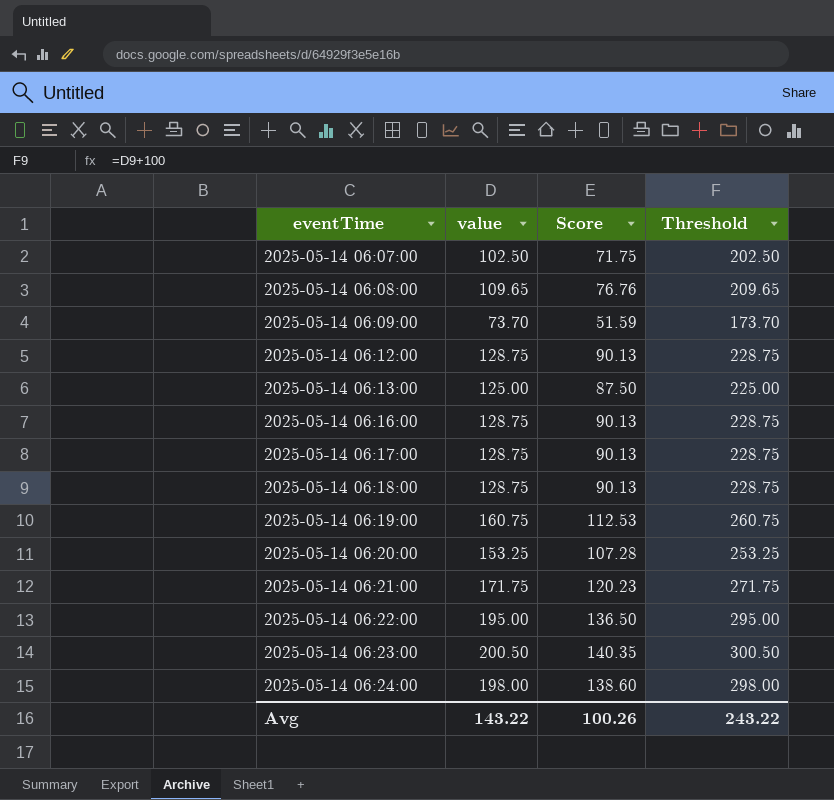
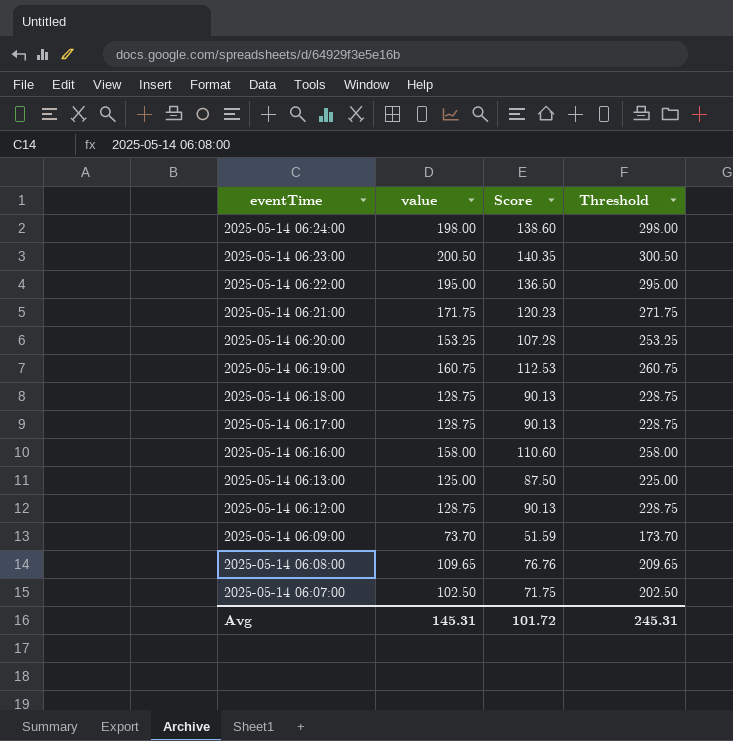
row order: eventTime ascending -> eventTime descending
2025-05-14 06:16:00 | value: 128.75 -> 158.00
2025-05-14 06:16:00 | Score: 90.13 -> 110.60
2025-05-14 06:16:00 | Threshold: 228.75 -> 258.00
Avg | value: 143.22 -> 145.31
Avg | Score: 100.26 -> 101.72
Avg | Threshold: 243.22 -> 245.31

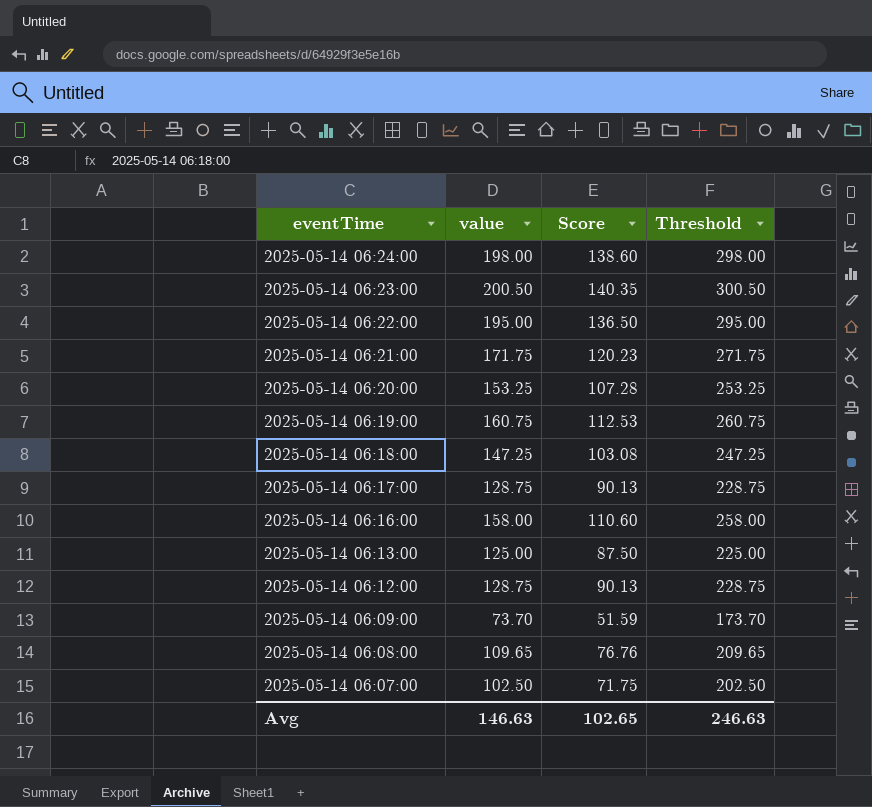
2025-05-14 06:18:00 | value: 128.75 -> 147.25
2025-05-14 06:18:00 | Score: 90.13 -> 103.08
2025-05-14 06:18:00 | Threshold: 228.75 -> 247.25
Avg | value: 145.31 -> 146.63
Avg | Score: 101.72 -> 102.65
Avg | Threshold: 245.31 -> 246.63

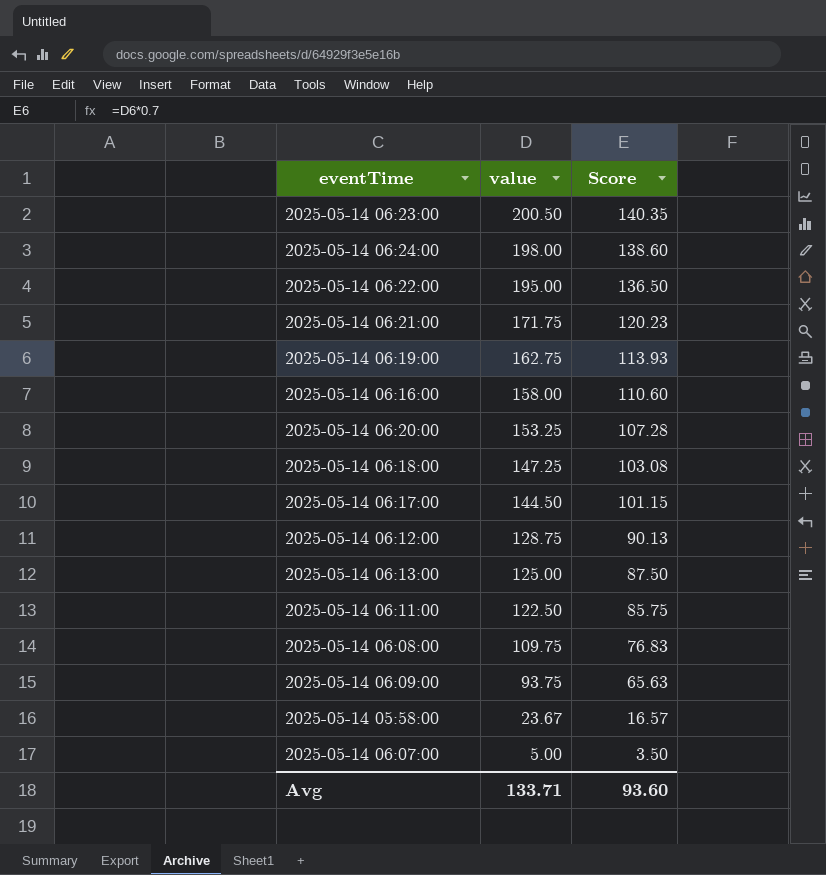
row order: eventTime descending -> value descending
column Threshold | formula: [value] + 100 -> none
2025-05-14 06:19:00 | value: 160.75 -> 162.75
2025-05-14 06:19:00 | Score: 112.53 -> 113.93
2025-05-14 06:17:00 | value: 128.75 -> 144.50
2025-05-14 06:17:00 | Score: 90.13 -> 101.15
row 2025-05-14 06:11:00: none -> 122.50 | 85.75
2025-05-14 06:08:00 | value: 109.65 -> 109.75
2025-05-14 06:08:00 | Score: 76.76 -> 76.83
2025-05-14 06:09:00 | value: 73.70 -> 93.75
2025-05-14 06:09:00 | Score: 51.59 -> 65.63
row 2025-05-14 05:58:00: none -> 23.67 | 16.57
2025-05-14 06:07:00 | value: 102.50 -> 5.00
2025-05-14 06:07:00 | Score: 71.75 -> 3.50
Avg | value: 146.63 -> 133.71
Avg | Score: 102.65 -> 93.60

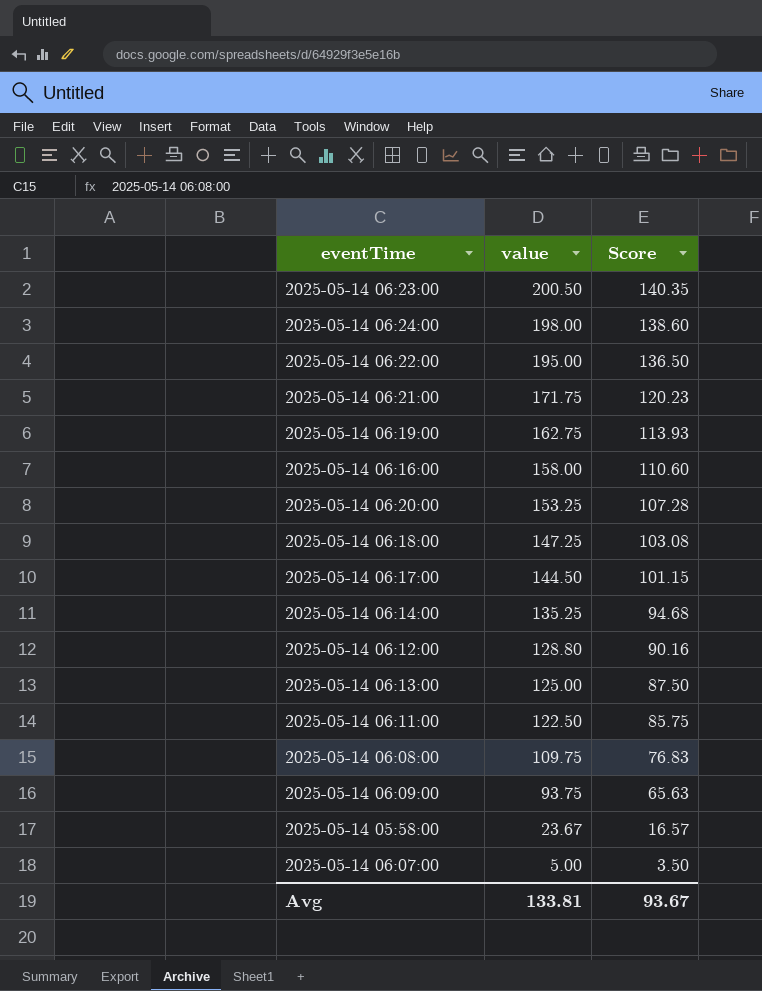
row 2025-05-14 06:14:00: none -> 135.25 | 94.68
2025-05-14 06:12:00 | value: 128.75 -> 128.80
2025-05-14 06:12:00 | Score: 90.13 -> 90.16
Avg | value: 133.71 -> 133.81
Avg | Score: 93.60 -> 93.67

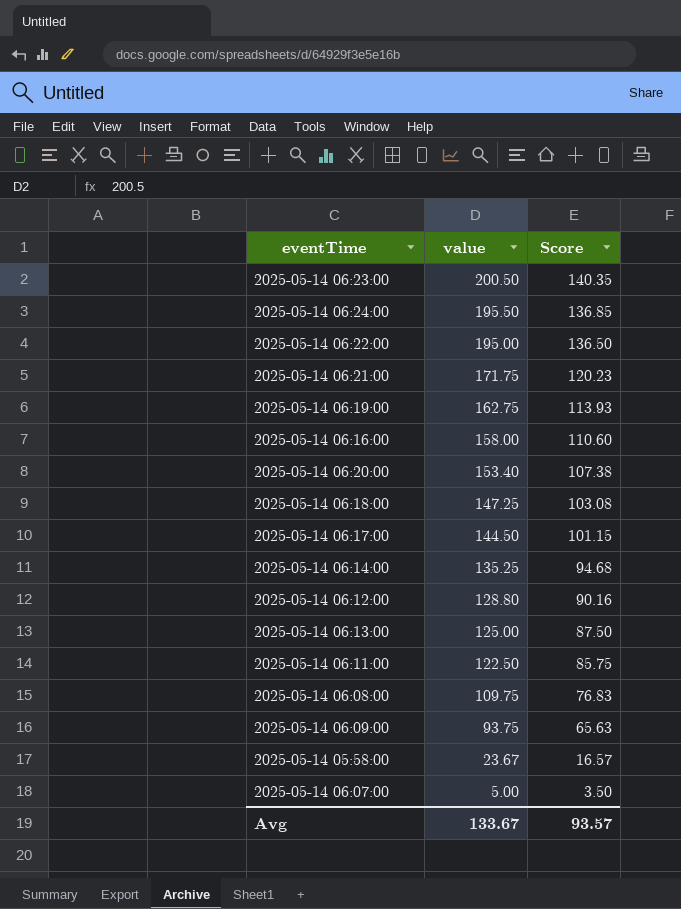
2025-05-14 06:24:00 | value: 198.00 -> 195.50
2025-05-14 06:24:00 | Score: 138.60 -> 136.85
2025-05-14 06:20:00 | value: 153.25 -> 153.40
2025-05-14 06:20:00 | Score: 107.28 -> 107.38
Avg | value: 133.81 -> 133.67
Avg | Score: 93.67 -> 93.57

